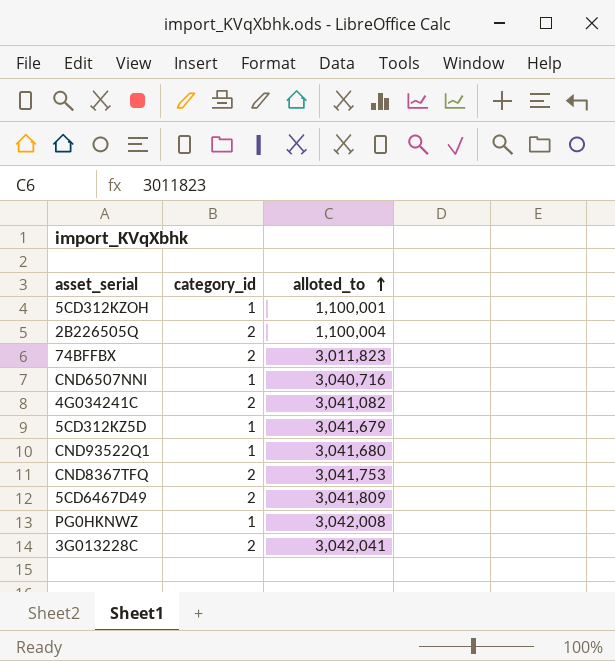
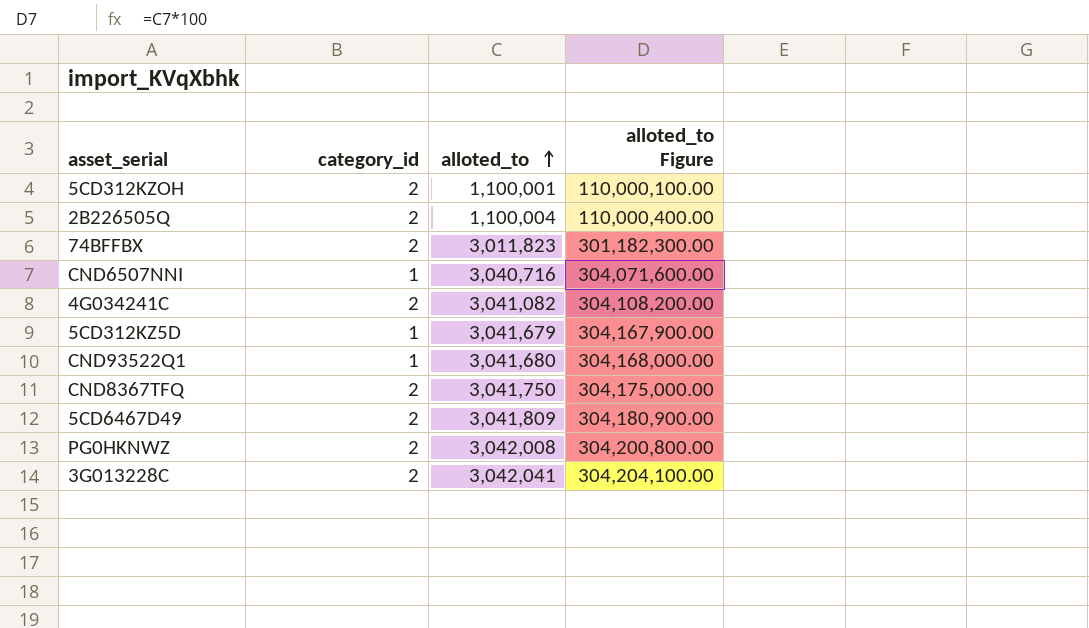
column alloted_to Figure | formula: none -> [alloted_to] * 100
5CD312KZOH | category_id: 1 -> 2
CND8367TFQ | alloted_to: 3,041,753 -> 3,041,750
PG0HKNWZ | category_id: 1 -> 2

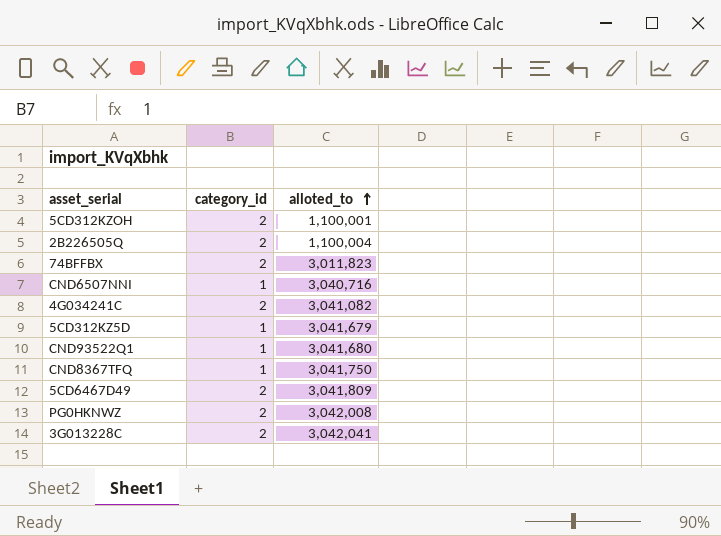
column alloted_to Figure | formula: [alloted_to] * 100 -> none
CND8367TFQ | category_id: 2 -> 1

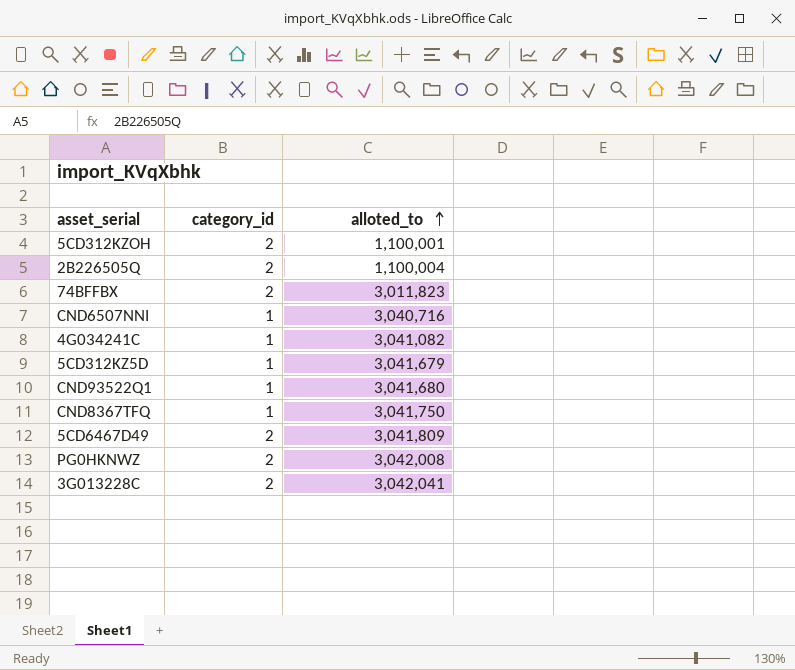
4G034241C | category_id: 2 -> 1

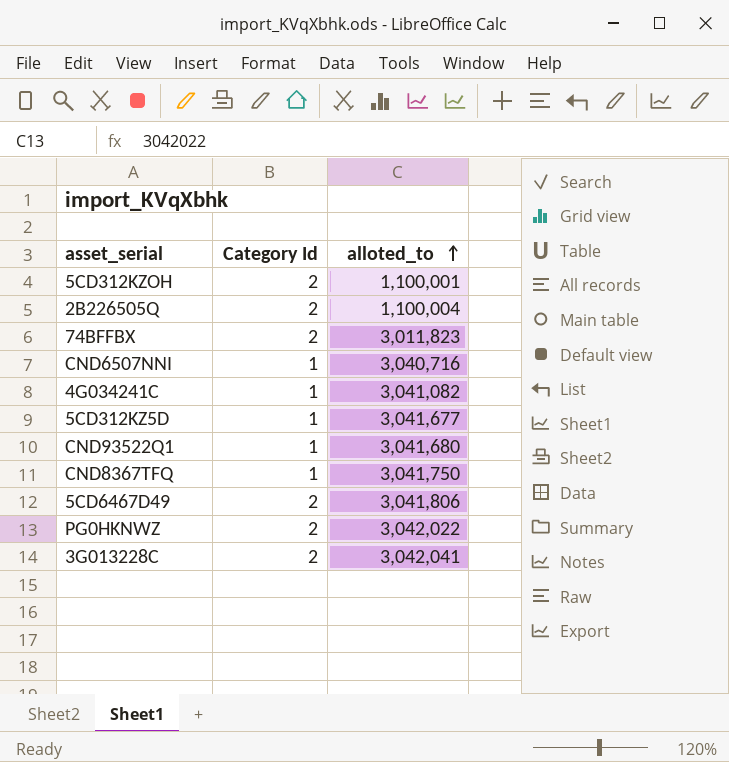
column name: category_id -> Category Id
5CD312KZ5D | alloted_to: 3,041,679 -> 3,041,677
5CD6467D49 | alloted_to: 3,041,809 -> 3,041,806
PG0HKNWZ | alloted_to: 3,042,008 -> 3,042,022

